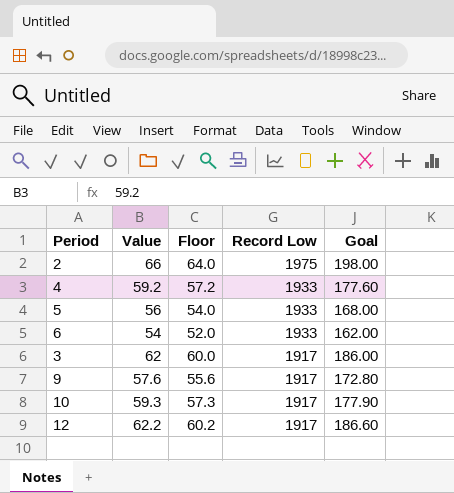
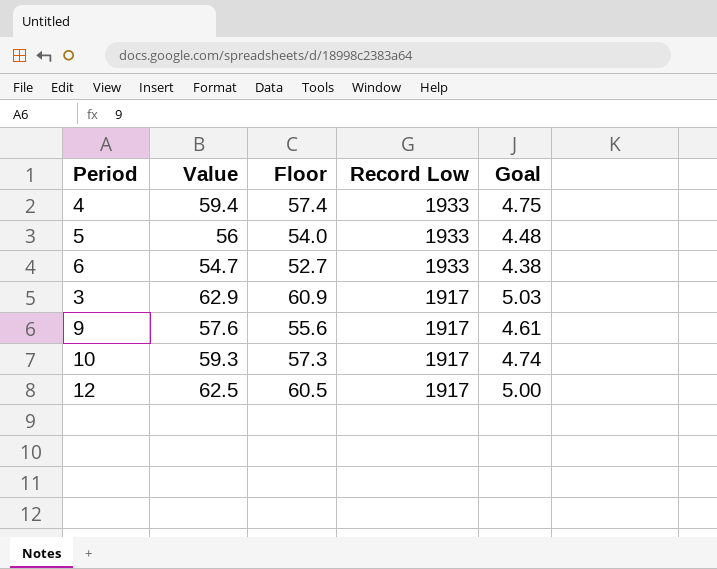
column Goal | formula: [Value] * 3 -> [Value] * 0.08
row 2: 66 | 64.0 | 1975 | 198.00 -> none
4 | Value: 59.2 -> 59.4
4 | Floor: 57.2 -> 57.4
6 | Value: 54 -> 54.7
6 | Floor: 52.0 -> 52.7
3 | Value: 62 -> 62.9
3 | Floor: 60.0 -> 60.9
12 | Value: 62.2 -> 62.5
12 | Floor: 60.2 -> 60.5

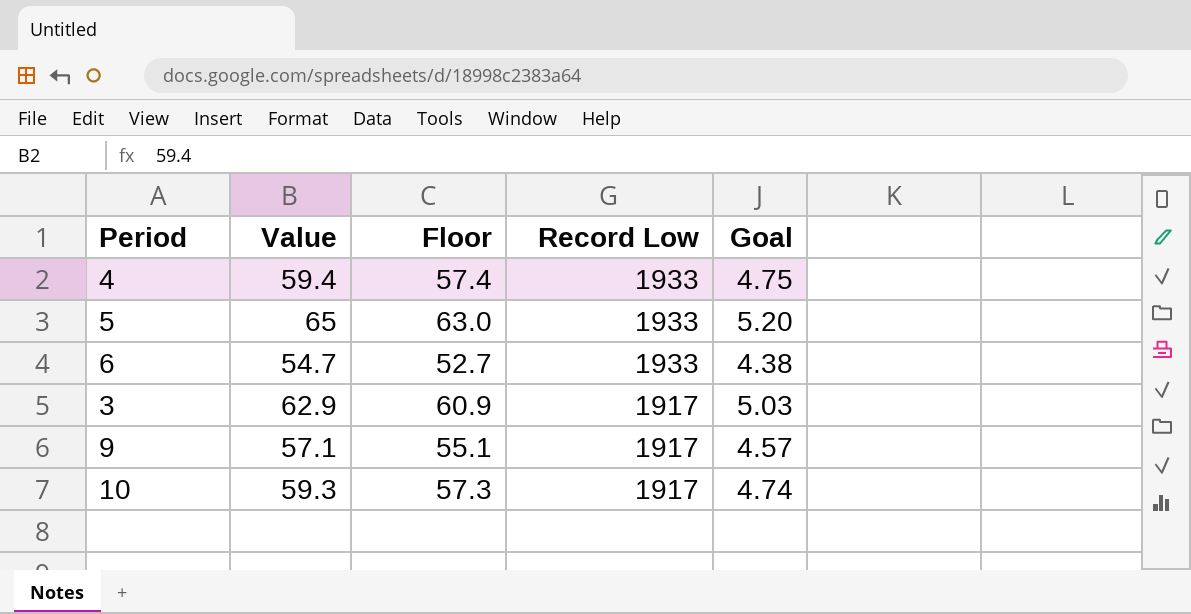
row 12: 62.5 | 60.5 | 1917 | 5.00 -> none
5 | Value: 56 -> 65
5 | Floor: 54.0 -> 63.0
5 | Goal: 4.48 -> 5.20
9 | Value: 57.6 -> 57.1
9 | Floor: 55.6 -> 55.1
9 | Goal: 4.61 -> 4.57

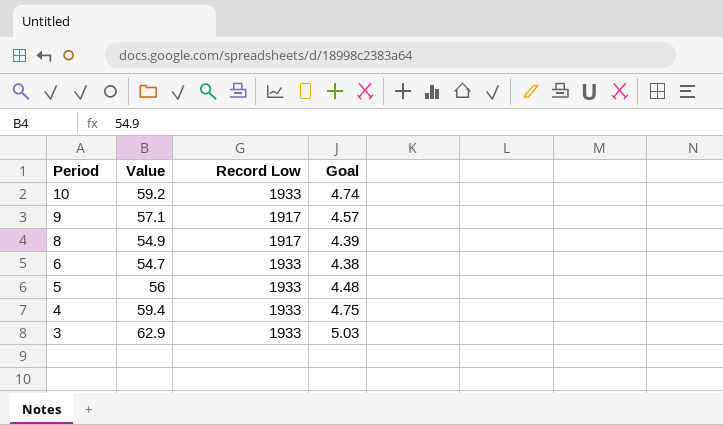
row order: Record Low descending -> Period descending
column Floor | formula: [Value] - 2 -> none
10 | Value: 59.3 -> 59.2
10 | Record Low: 1917 -> 1933
row 8: none -> 54.9 | 1917 | 4.39
5 | Value: 65 -> 56
5 | Goal: 5.20 -> 4.48
3 | Record Low: 1917 -> 1933

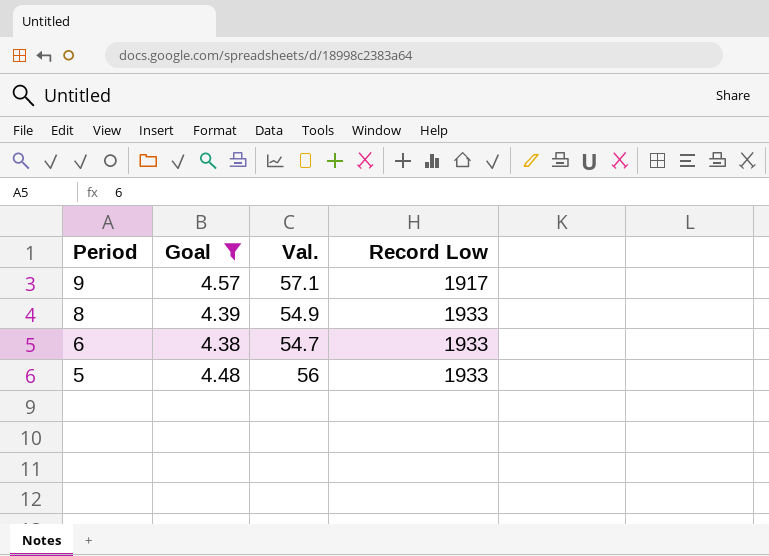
filter: none -> Goal <= 4.57
column Goal | position: 4 -> 2
column name: Value -> Val.
8 | Record Low: 1917 -> 1933

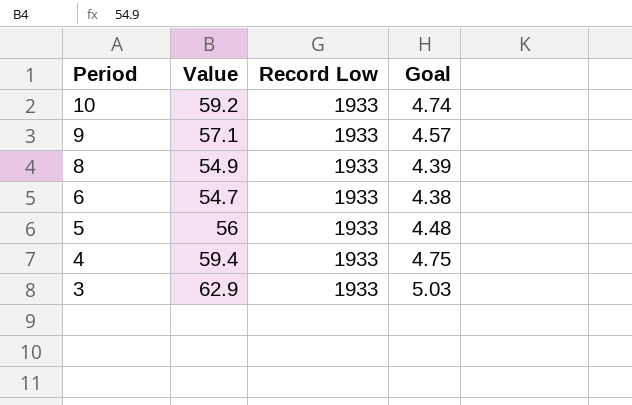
filter: Goal <= 4.57 -> none
column name: Val. -> Value
column Goal | position: 2 -> 4
9 | Record Low: 1917 -> 1933

